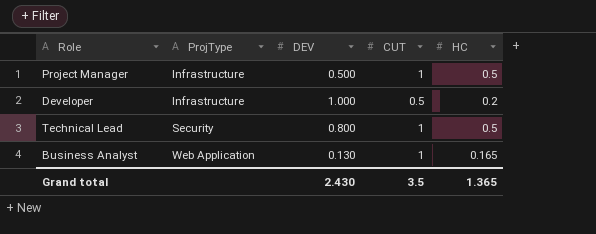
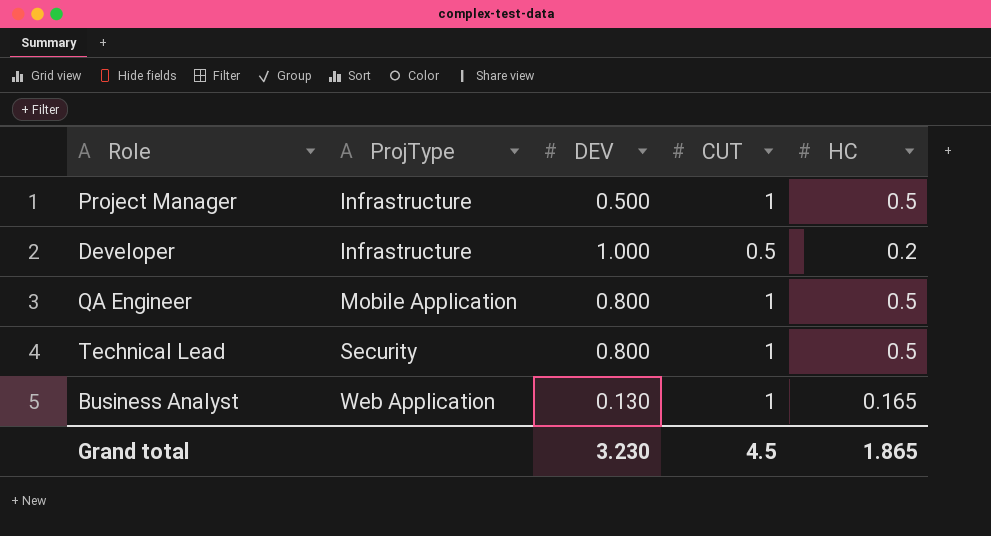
row QA Engineer: none -> Mobile Application | 0.800 | 1 | 0.5
Grand total | DEV: 2.430 -> 3.230
Grand total | CUT: 3.5 -> 4.5
Grand total | HC: 1.365 -> 1.865

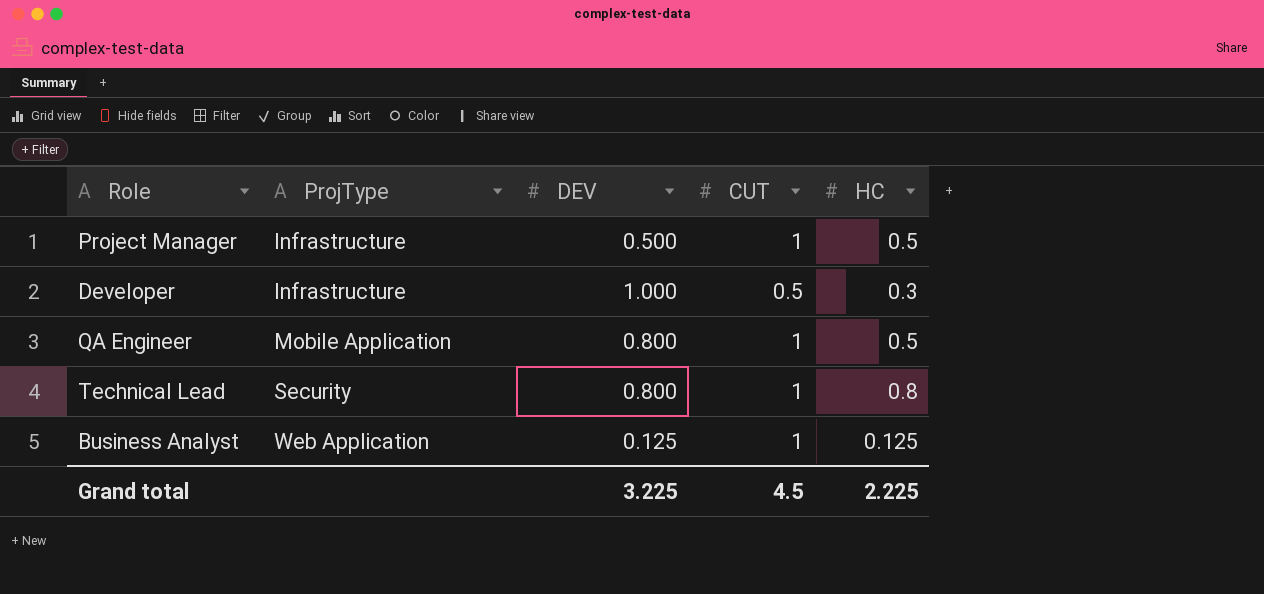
Developer | HC: 0.2 -> 0.3
Technical Lead | HC: 0.5 -> 0.8
Business Analyst | DEV: 0.130 -> 0.125
Business Analyst | HC: 0.165 -> 0.125
Grand total | DEV: 3.230 -> 3.225
Grand total | HC: 1.865 -> 2.225

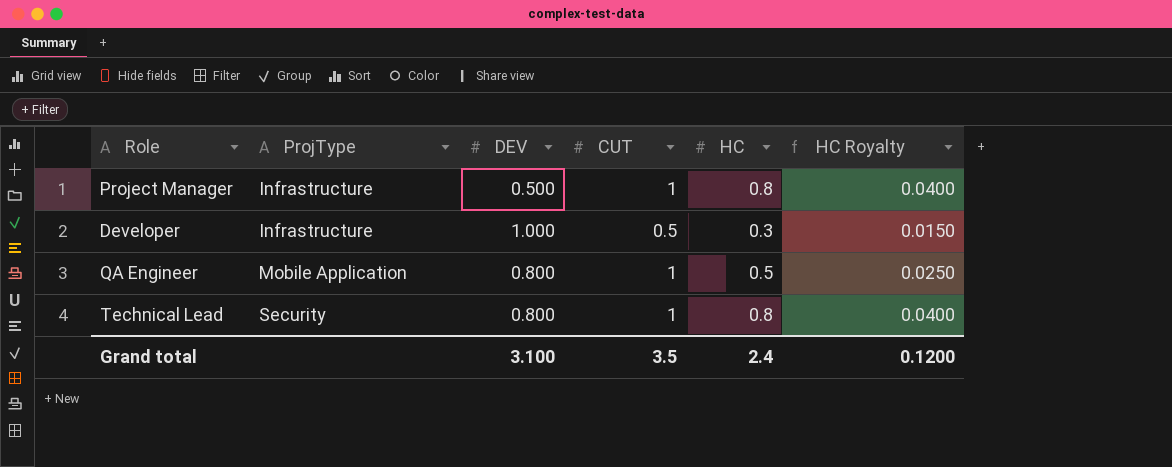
column HC Royalty | formula: none -> [HC] * 0.05
row Business Analyst: Web Application | 0.125 | 1 | 0.125 -> none
Project Manager | HC: 0.5 -> 0.8
Grand total | DEV: 3.225 -> 3.100
Grand total | CUT: 4.5 -> 3.5
Grand total | HC: 2.225 -> 2.4

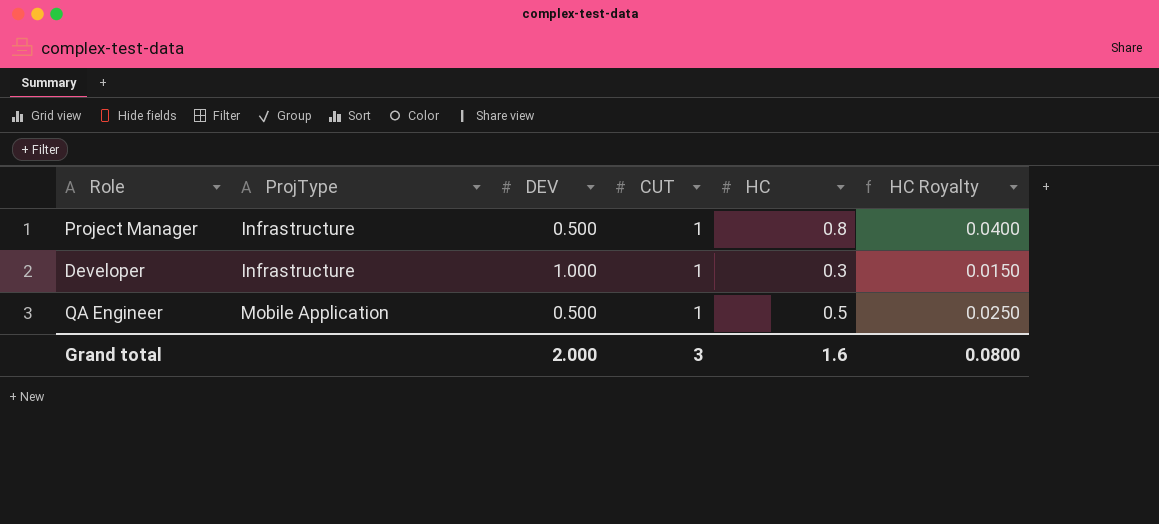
row Technical Lead: Security | 0.800 | 1 | 0.8 | 0.0400 -> none
Developer | CUT: 0.5 -> 1
QA Engineer | DEV: 0.800 -> 0.500
Grand total | DEV: 3.100 -> 2.000
Grand total | CUT: 3.5 -> 3
Grand total | HC: 2.4 -> 1.6
Grand total | HC Royalty: 0.1200 -> 0.0800

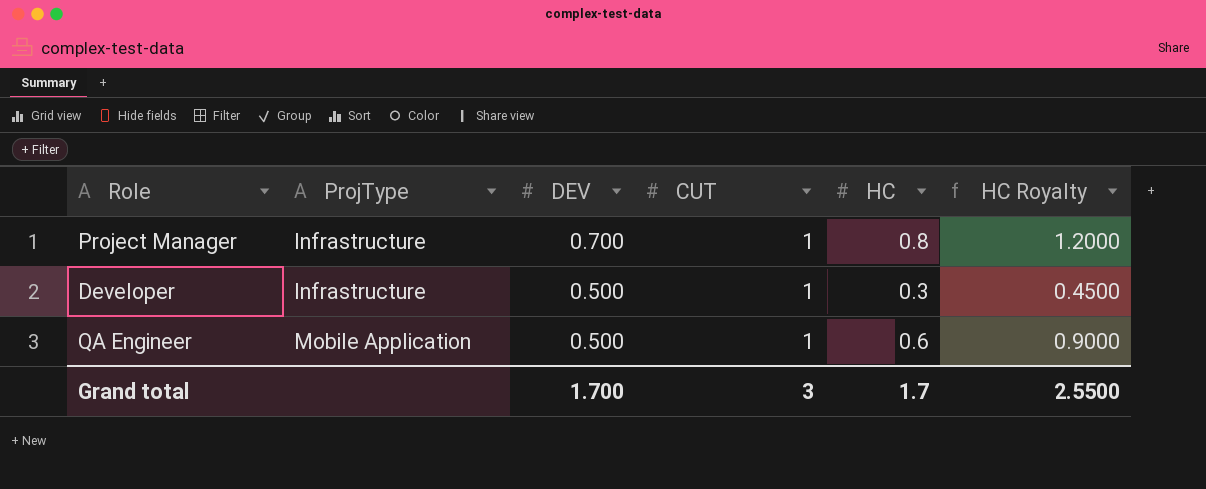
column HC Royalty | formula: [HC] * 0.05 -> [HC] * 1.5
Project Manager | DEV: 0.500 -> 0.700
Developer | DEV: 1.000 -> 0.500
QA Engineer | HC: 0.5 -> 0.6
Grand total | DEV: 2.000 -> 1.700
Grand total | HC: 1.6 -> 1.7
Grand total | HC Royalty: 0.0800 -> 2.5500

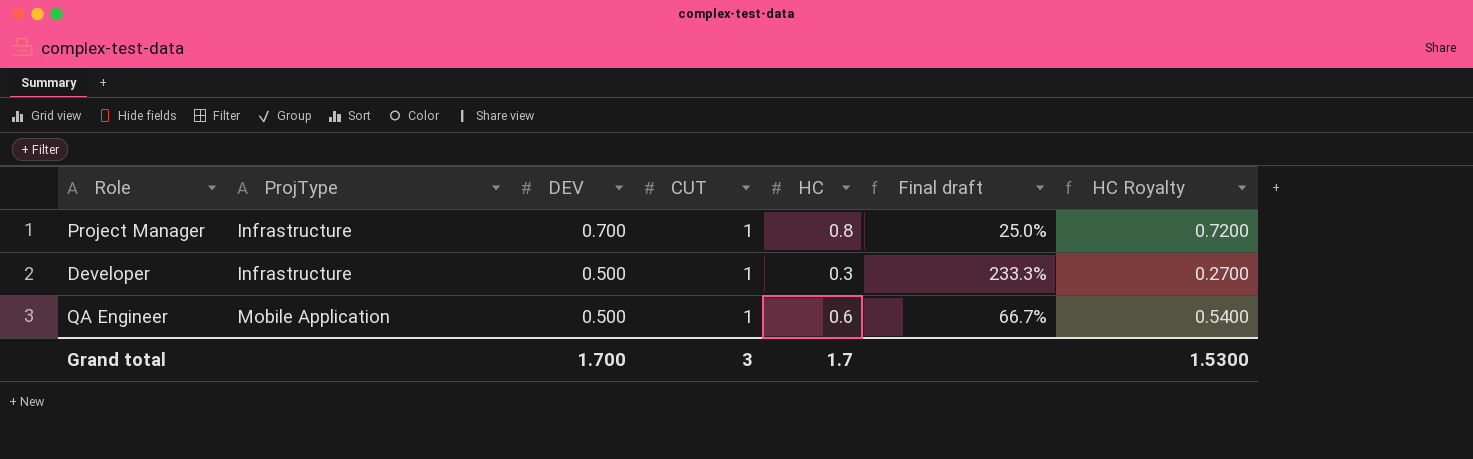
column Final draft | formula: none -> ([CUT] - [HC]) / [HC]
column HC Royalty | formula: [HC] * 1.5 -> [HC] * 0.9
Grand total | HC Royalty: 2.5500 -> 1.5300

